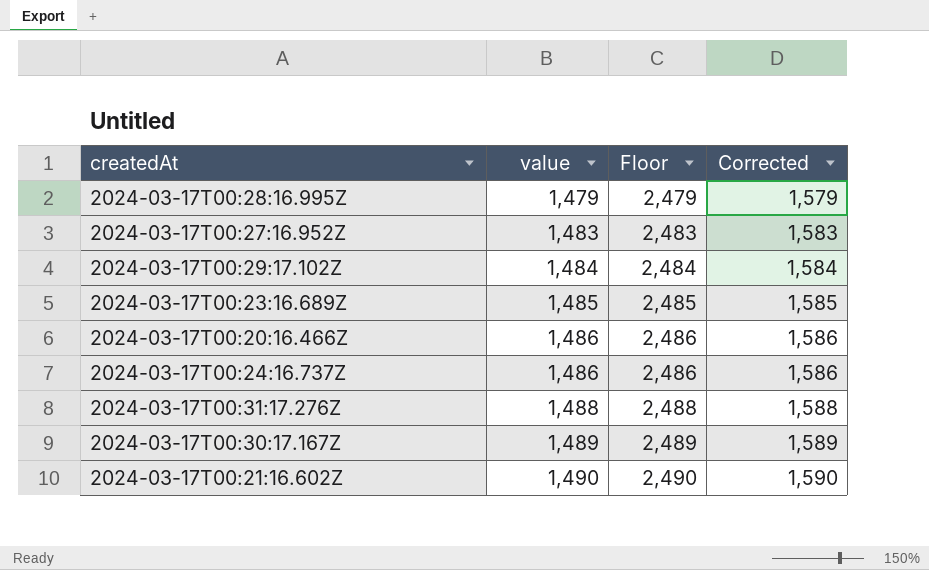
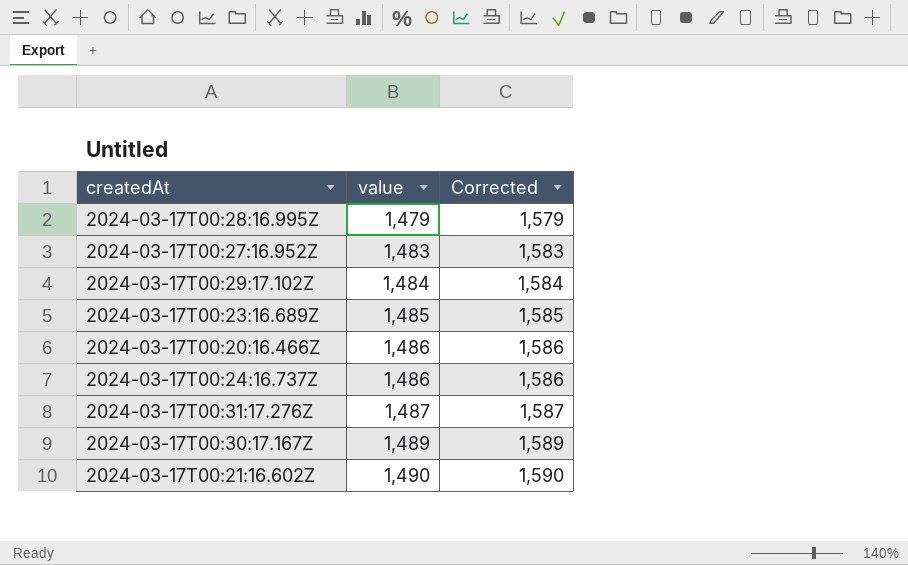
column Floor | formula: [value] + 1000 -> none
2024-03-17T00:31:17.276Z | value: 1,488 -> 1,487
2024-03-17T00:31:17.276Z | Corrected: 1,588 -> 1,587

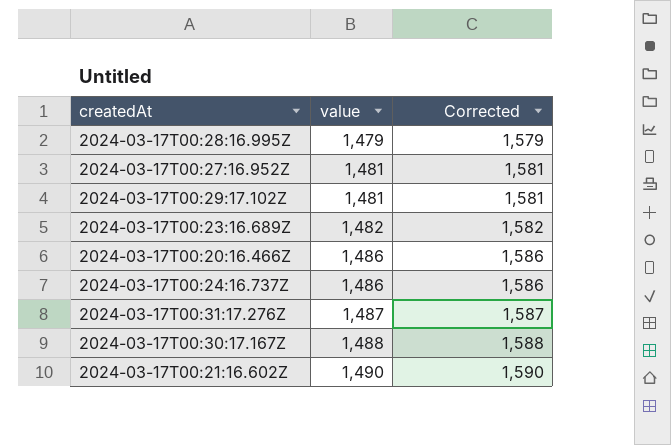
2024-03-17T00:27:16.952Z | value: 1,483 -> 1,481
2024-03-17T00:27:16.952Z | Corrected: 1,583 -> 1,581
2024-03-17T00:29:17.102Z | value: 1,484 -> 1,481
2024-03-17T00:29:17.102Z | Corrected: 1,584 -> 1,581
2024-03-17T00:23:16.689Z | value: 1,485 -> 1,482
2024-03-17T00:23:16.689Z | Corrected: 1,585 -> 1,582
2024-03-17T00:30:17.167Z | value: 1,489 -> 1,488
2024-03-17T00:30:17.167Z | Corrected: 1,589 -> 1,588

